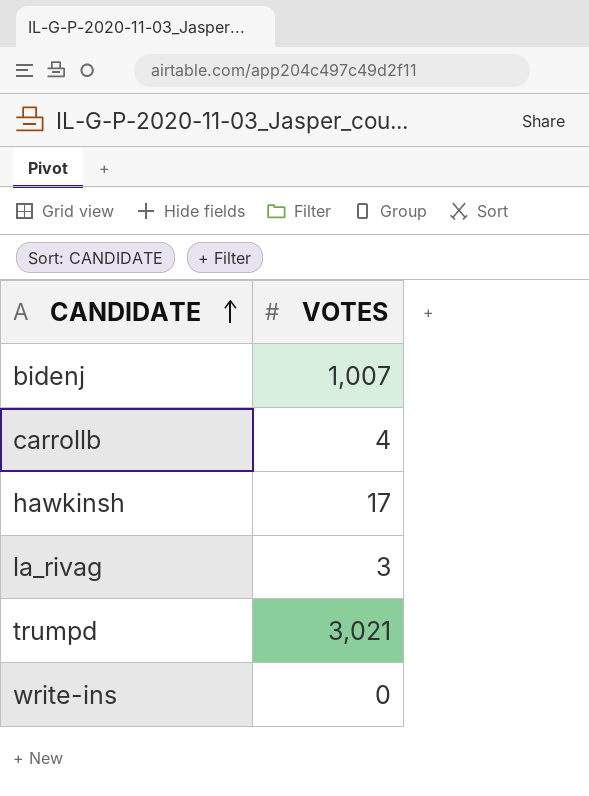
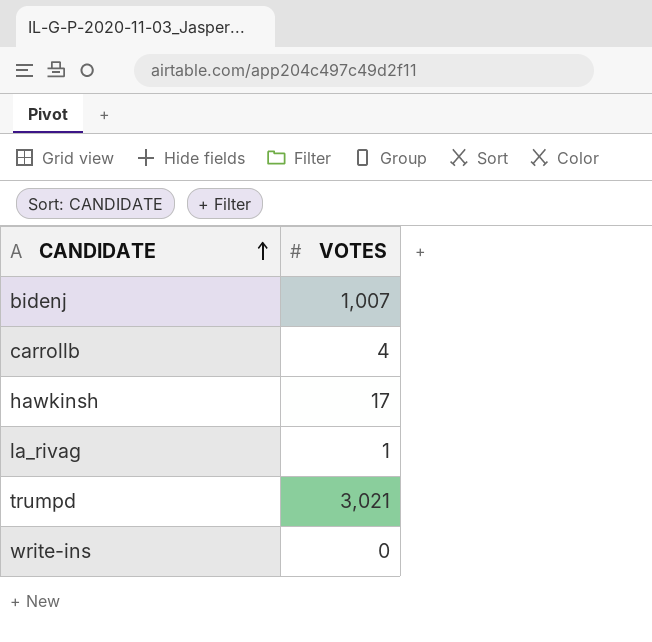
la_rivag | VOTES: 3 -> 1

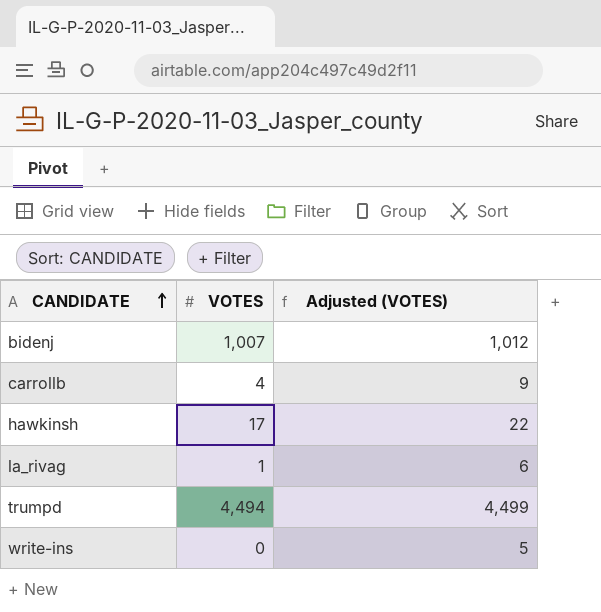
column Adjusted (VOTES) | formula: none -> [VOTES] + 5
trumpd | VOTES: 3,021 -> 4,494

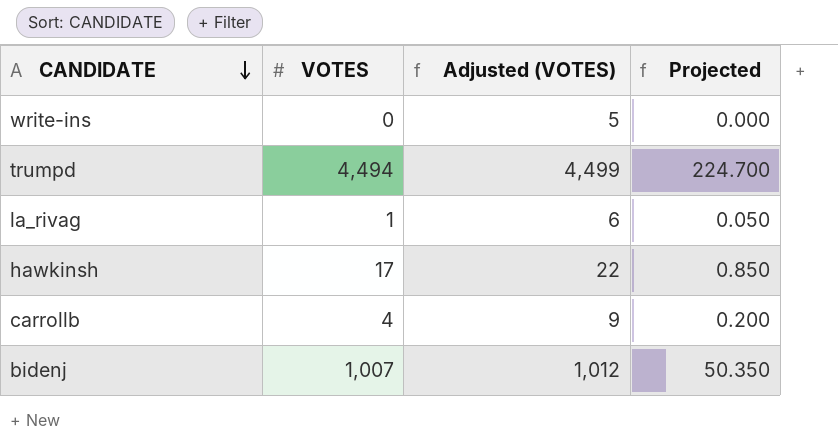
row order: CANDIDATE ascending -> CANDIDATE descending
column Projected | formula: none -> [VOTES] * 0.05

